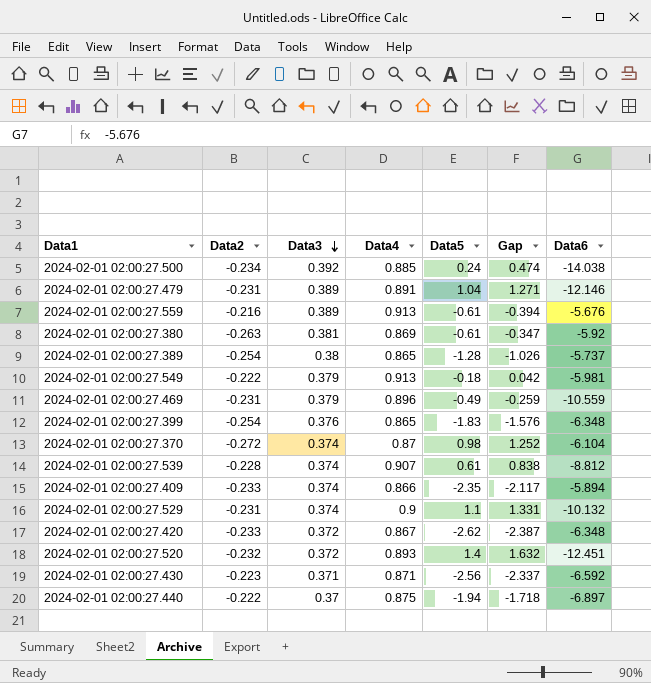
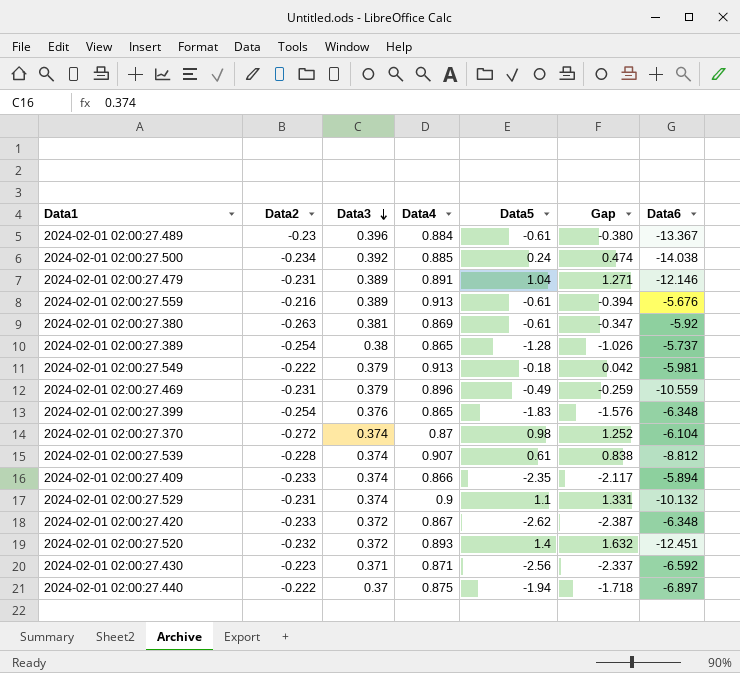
row 2024-02-01 02:00:27.489: none -> -0.23 | 0.396 | 0.884 | -0.61 | -0.380 | -13.367

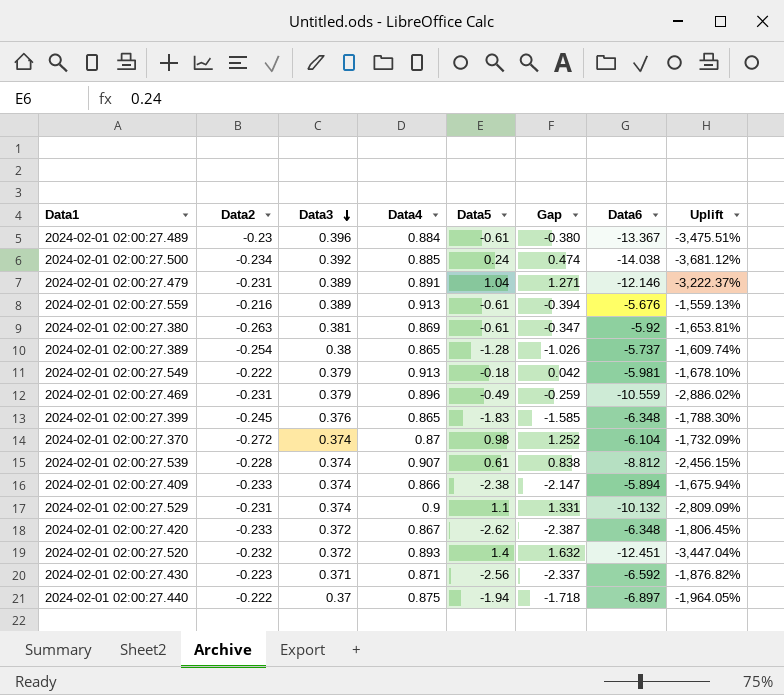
column Uplift | formula: none -> ([Data6] - [Data3]) / [Data3]
2024-02-01 02:00:27.399 | Data2: -0.254 -> -0.245
2024-02-01 02:00:27.399 | Gap: -1.576 -> -1.585
2024-02-01 02:00:27.409 | Data5: -2.35 -> -2.38
2024-02-01 02:00:27.409 | Gap: -2.117 -> -2.147

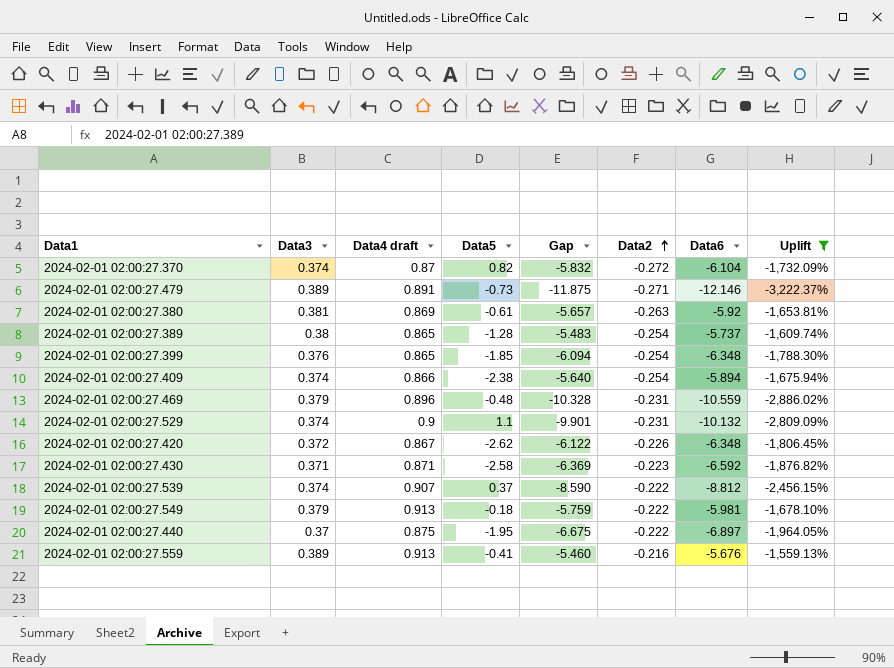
filter: none -> Uplift >= -3,222.37%
row order: Data3 descending -> Data2 ascending
column name: Data4 -> Data4 draft
column Gap | formula: [Data5] - [Data2] -> [Data6] - [Data2]
column Data2 | position: 2 -> 6
2024-02-01 02:00:27.370 | Data5: 0.98 -> 0.82
2024-02-01 02:00:27.479 | Data5: 1.04 -> -0.73
2024-02-01 02:00:27.479 | Data2: -0.231 -> -0.271
2024-02-01 02:00:27.399 | Data5: -1.83 -> -1.85
2024-02-01 02:00:27.399 | Data2: -0.245 -> -0.254
2024-02-01 02:00:27.409 | Data2: -0.233 -> -0.254
2024-02-01 02:00:27.469 | Data5: -0.49 -> -0.48
2024-02-01 02:00:27.420 | Data2: -0.233 -> -0.226
2024-02-01 02:00:27.430 | Data5: -2.56 -> -2.58
2024-02-01 02:00:27.539 | Data5: 0.61 -> 0.37
2024-02-01 02:00:27.539 | Data2: -0.228 -> -0.222
2024-02-01 02:00:27.440 | Data5: -1.94 -> -1.95
2024-02-01 02:00:27.559 | Data5: -0.61 -> -0.41

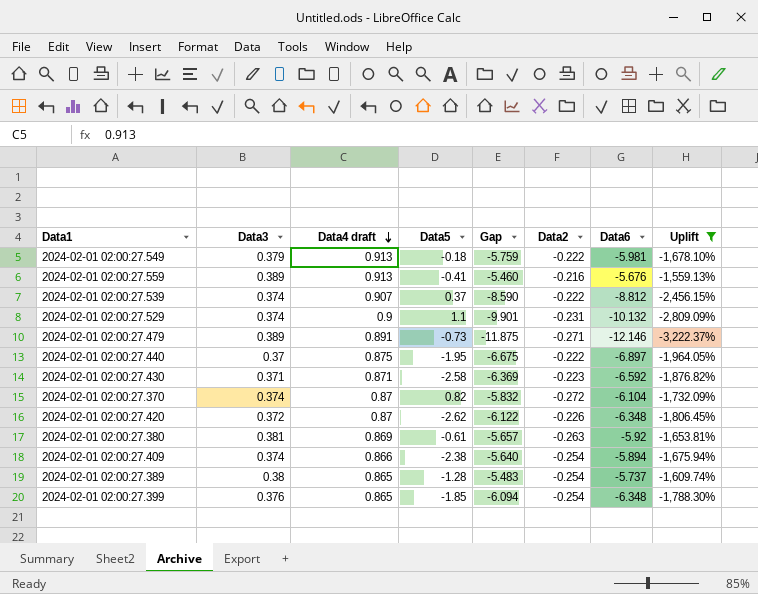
row order: Data2 ascending -> Data4 draft descending
row 2024-02-01 02:00:27.469: 0.379 | 0.896 | -0.48 | -10.328 | -0.231 | -10.559 | -2,886.02% -> none
2024-02-01 02:00:27.420 | Data4 draft: 0.867 -> 0.87

